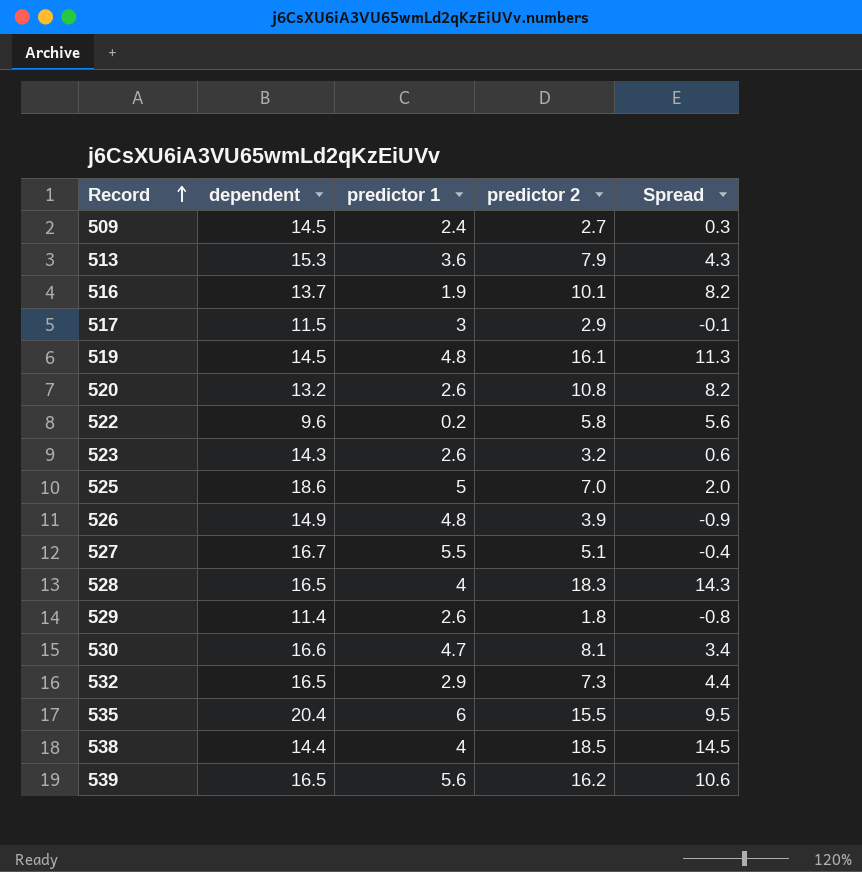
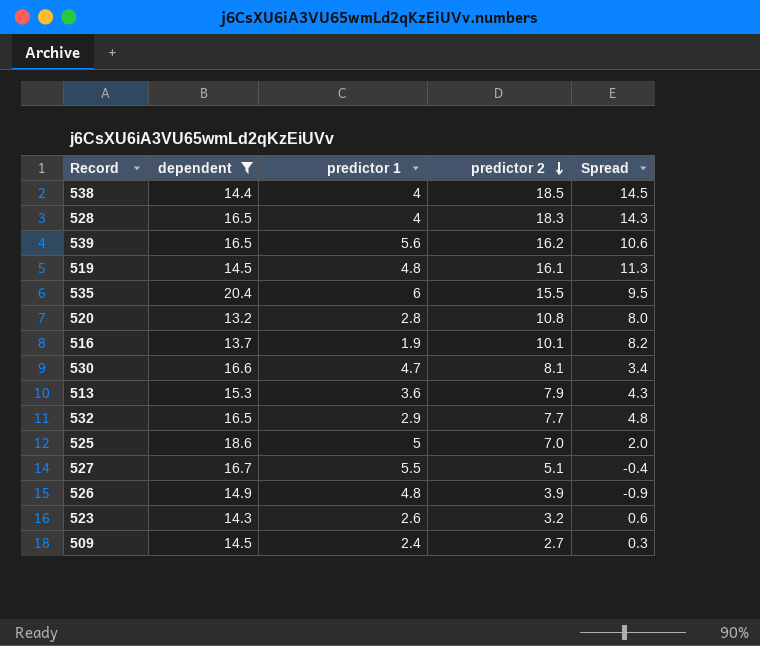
filter: none -> dependent >= 13.2
row order: Record ascending -> predictor 2 descending
520 | predictor 1: 2.6 -> 2.8
520 | Spread: 8.2 -> 8.0
532 | predictor 2: 7.3 -> 7.7
532 | Spread: 4.4 -> 4.8

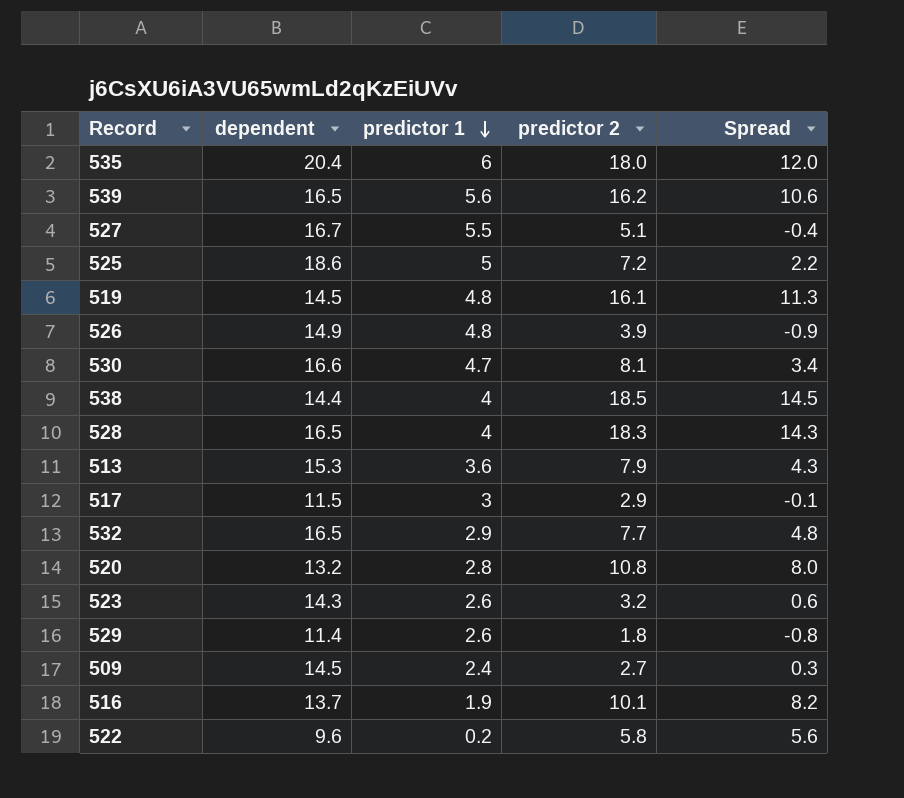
filter: dependent >= 13.2 -> none
row order: predictor 2 descending -> predictor 1 descending
535 | predictor 2: 15.5 -> 18.0
535 | Spread: 9.5 -> 12.0
525 | predictor 2: 7.0 -> 7.2
525 | Spread: 2.0 -> 2.2

